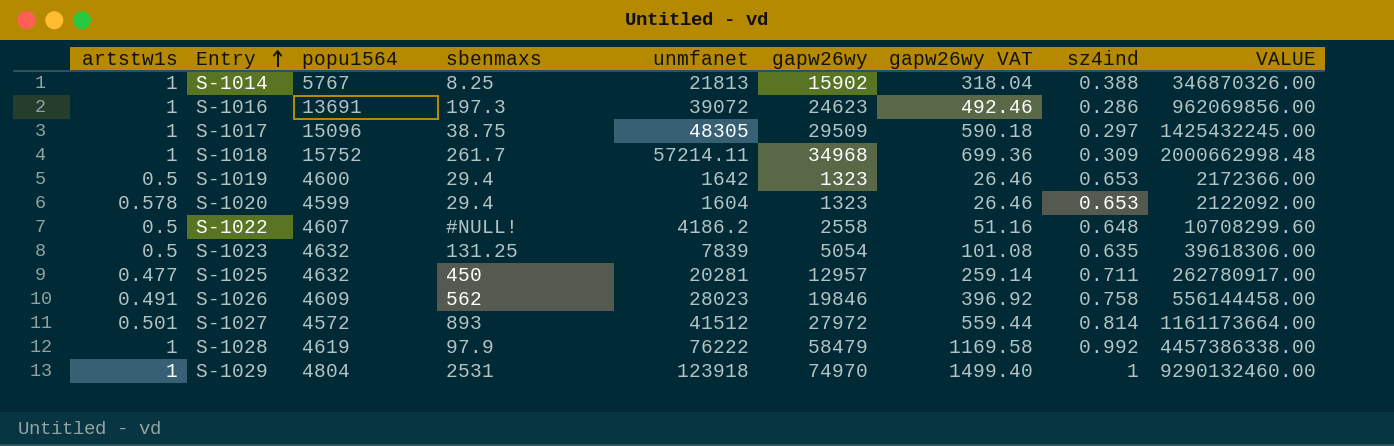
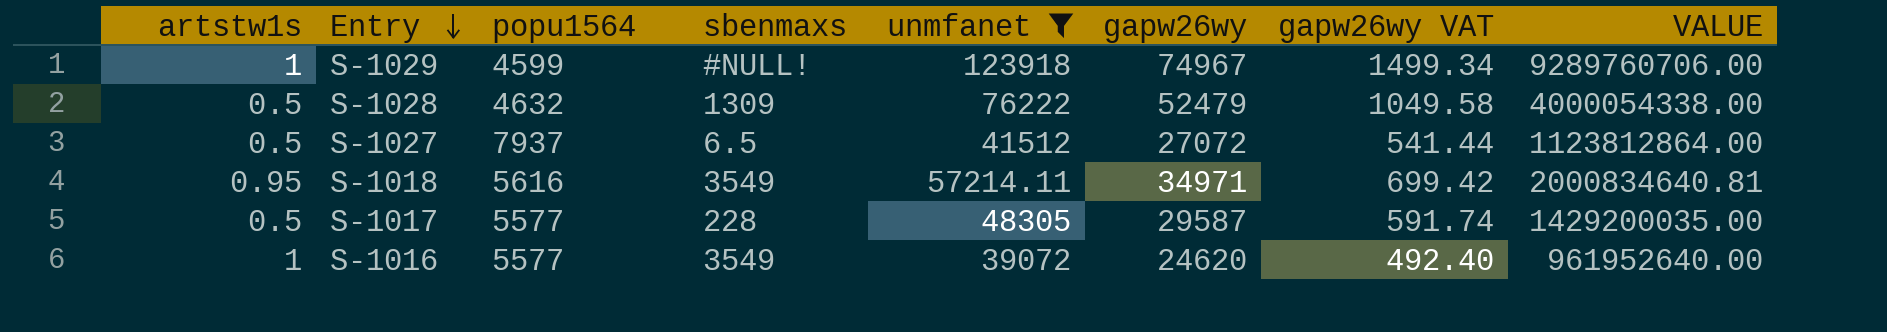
filter: none -> unmfanet >= 39072
row order: Entry ascending -> Entry descending
column sz4ind | position: 8 -> none
S-1029 | popu1564: 4804 -> 4599
S-1029 | sbenmaxs: 2531 -> #NULL!
S-1029 | gapw26wy: 74970 -> 74967
S-1029 | gapw26wy VAT: 1499.40 -> 1499.34
S-1029 | VALUE: 9290132460.00 -> 9289760706.00
S-1028 | artstw1s: 1 -> 0.5
S-1028 | popu1564: 4619 -> 4632
S-1028 | sbenmaxs: 97.9 -> 1309
S-1028 | gapw26wy: 58479 -> 52479
S-1028 | gapw26wy VAT: 1169.58 -> 1049.58
S-1028 | VALUE: 4457386338.00 -> 4000054338.00
S-1027 | artstw1s: 0.501 -> 0.5
S-1027 | popu1564: 4572 -> 7937
S-1027 | sbenmaxs: 893 -> 6.5
S-1027 | gapw26wy: 27972 -> 27072
S-1027 | gapw26wy VAT: 559.44 -> 541.44
S-1027 | VALUE: 1161173664.00 -> 1123812864.00
S-1018 | artstw1s: 1 -> 0.95
S-1018 | popu1564: 15752 -> 5616
S-1018 | sbenmaxs: 261.7 -> 3549
S-1018 | gapw26wy: 34968 -> 34971
S-1018 | gapw26wy VAT: 699.36 -> 699.42
S-1018 | VALUE: 2000662998.48 -> 2000834640.81
S-1017 | artstw1s: 1 -> 0.5
S-1017 | popu1564: 15096 -> 5577
S-1017 | sbenmaxs: 38.75 -> 228
S-1017 | gapw26wy: 29509 -> 29587
S-1017 | gapw26wy VAT: 590.18 -> 591.74
S-1017 | VALUE: 1425432245.00 -> 1429200035.00
S-1016 | popu1564: 13691 -> 5577
S-1016 | sbenmaxs: 197.3 -> 3549
S-1016 | gapw26wy: 24623 -> 24620
S-1016 | gapw26wy VAT: 492.46 -> 492.40
S-1016 | VALUE: 962069856.00 -> 961952640.00

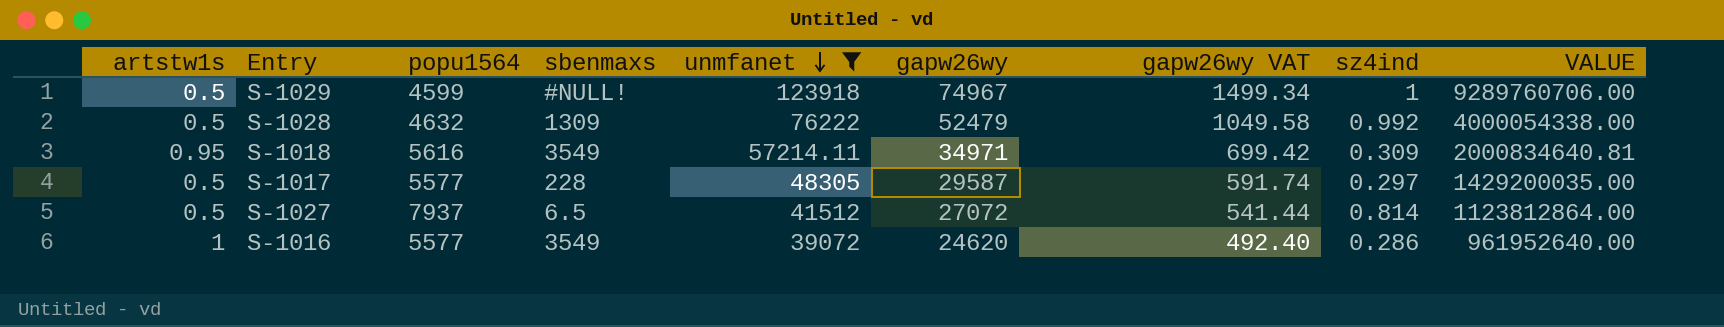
row order: Entry descending -> unmfanet descending
column sz4ind | position: none -> 8
S-1029 | artstw1s: 1 -> 0.5

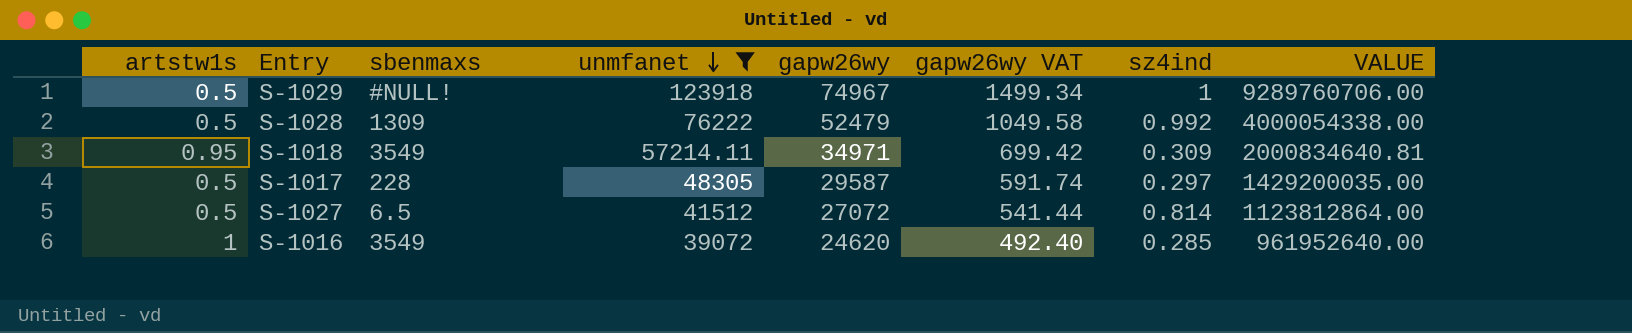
column popu1564 | position: 3 -> none
S-1016 | sz4ind: 0.286 -> 0.285

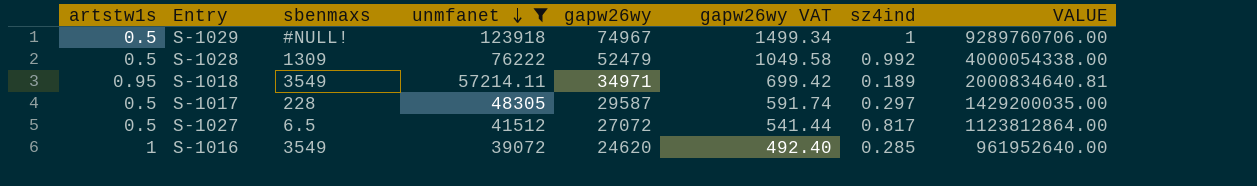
S-1018 | sz4ind: 0.309 -> 0.189
S-1027 | sz4ind: 0.814 -> 0.817

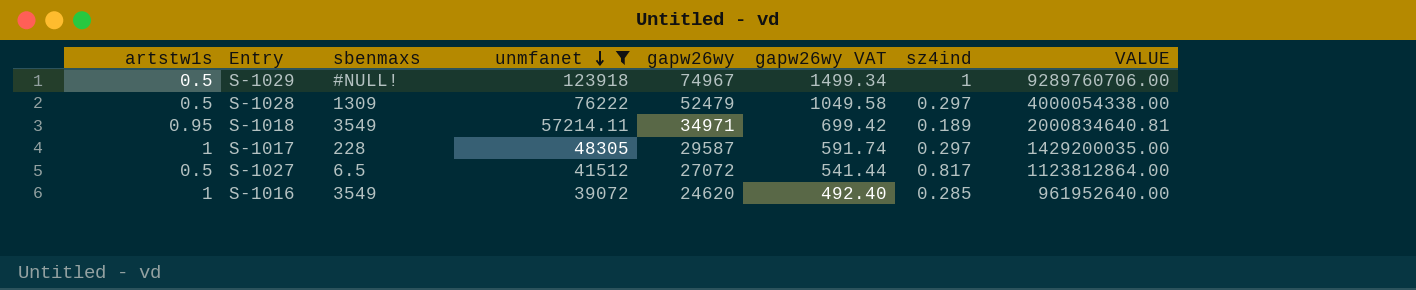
S-1028 | sz4ind: 0.992 -> 0.297
S-1017 | artstw1s: 0.5 -> 1

